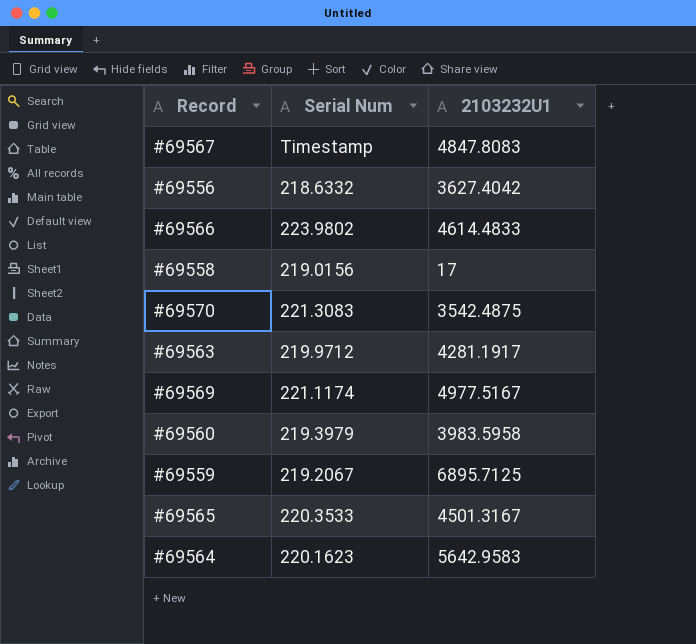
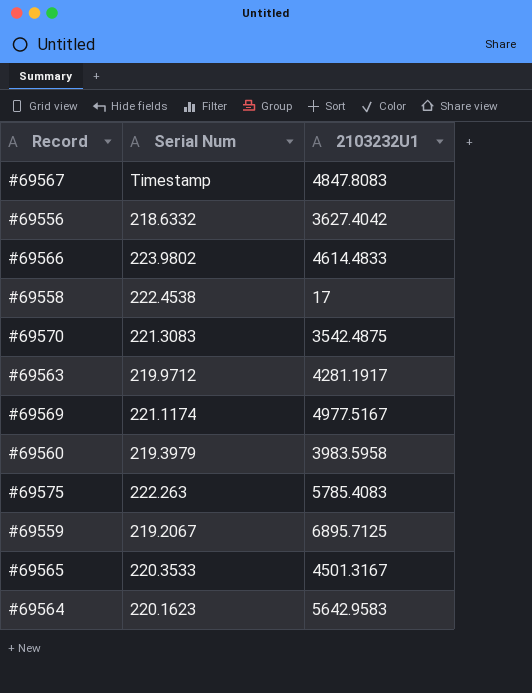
#69558 | Serial Num: 219.0156 -> 222.4538
row #69575: none -> 222.263 | 5785.4083

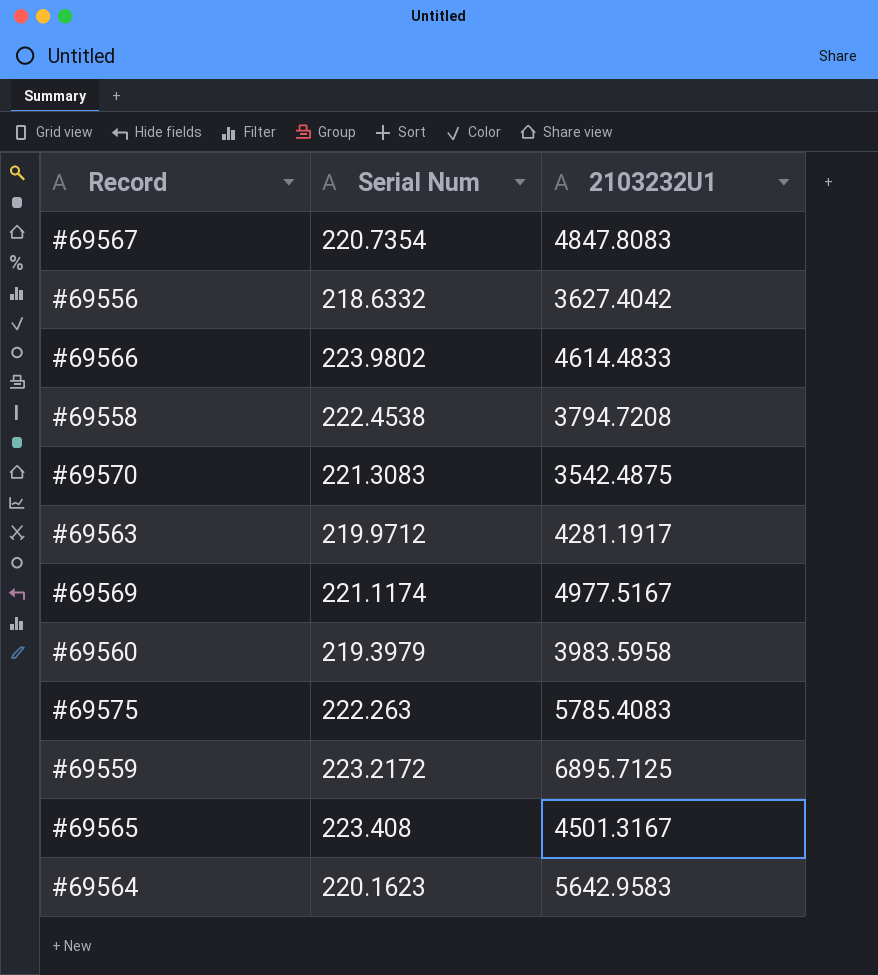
#69567 | Serial Num: Timestamp -> 220.7354
#69558 | 2103232U1: 17 -> 3794.7208
#69559 | Serial Num: 219.2067 -> 223.2172
#69565 | Serial Num: 220.3533 -> 223.408

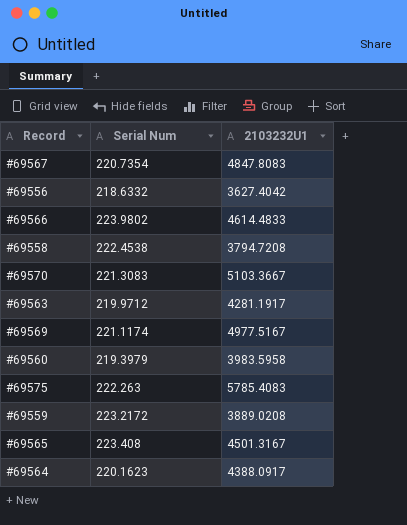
#69570 | 2103232U1: 3542.4875 -> 5103.3667
#69559 | 2103232U1: 6895.7125 -> 3889.0208
#69564 | 2103232U1: 5642.9583 -> 4388.0917

